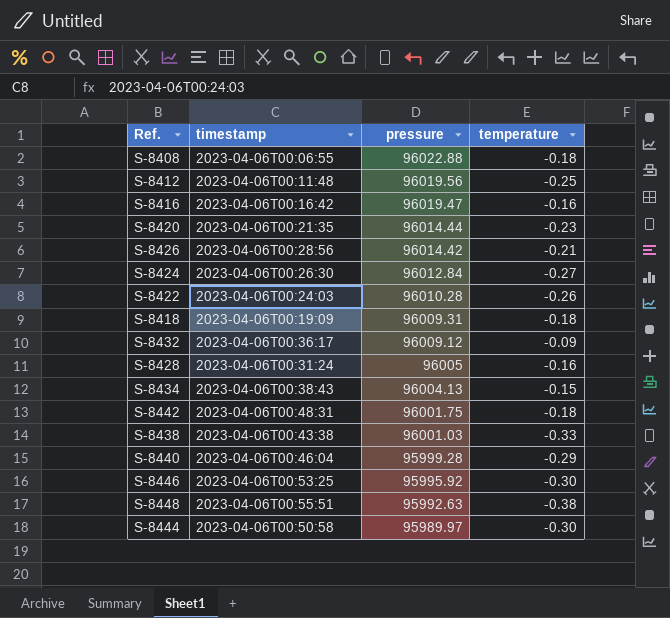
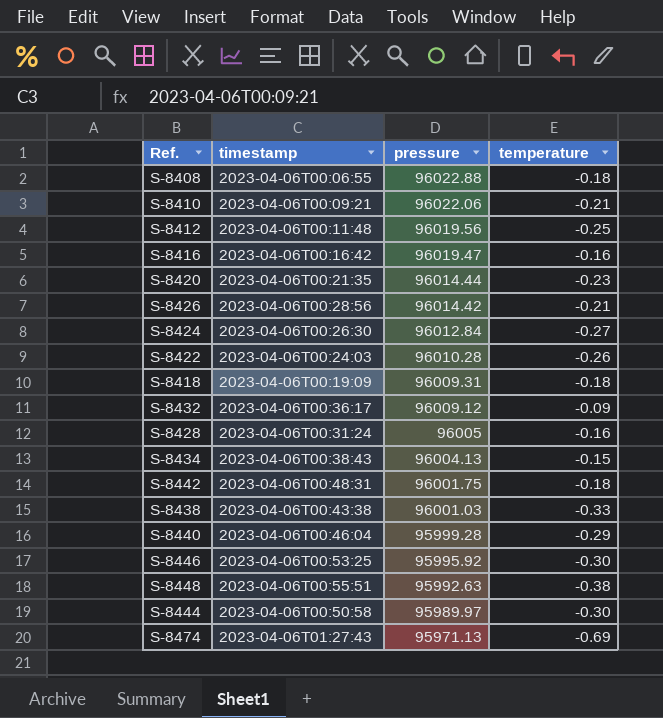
row S-8410: none -> 2023-04-06T00:09:21 | 96022.06 | -0.21
row S-8474: none -> 2023-04-06T01:27:43 | 95971.13 | -0.69

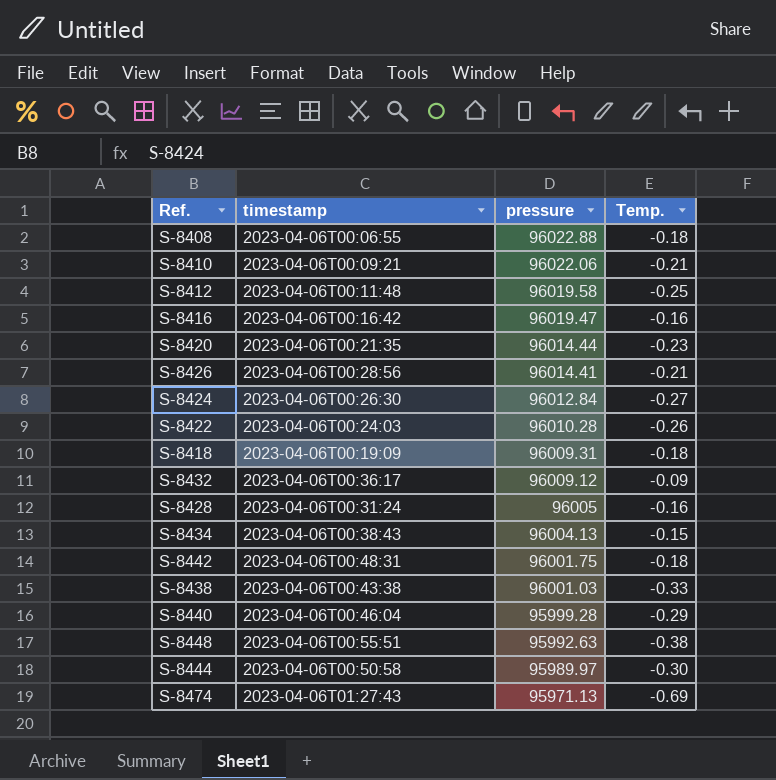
column name: temperature -> Temp.
row S-8446: 2023-04-06T00:53:25 | 95995.92 | -0.30 -> none
S-8412 | pressure: 96019.56 -> 96019.58
S-8426 | pressure: 96014.42 -> 96014.41

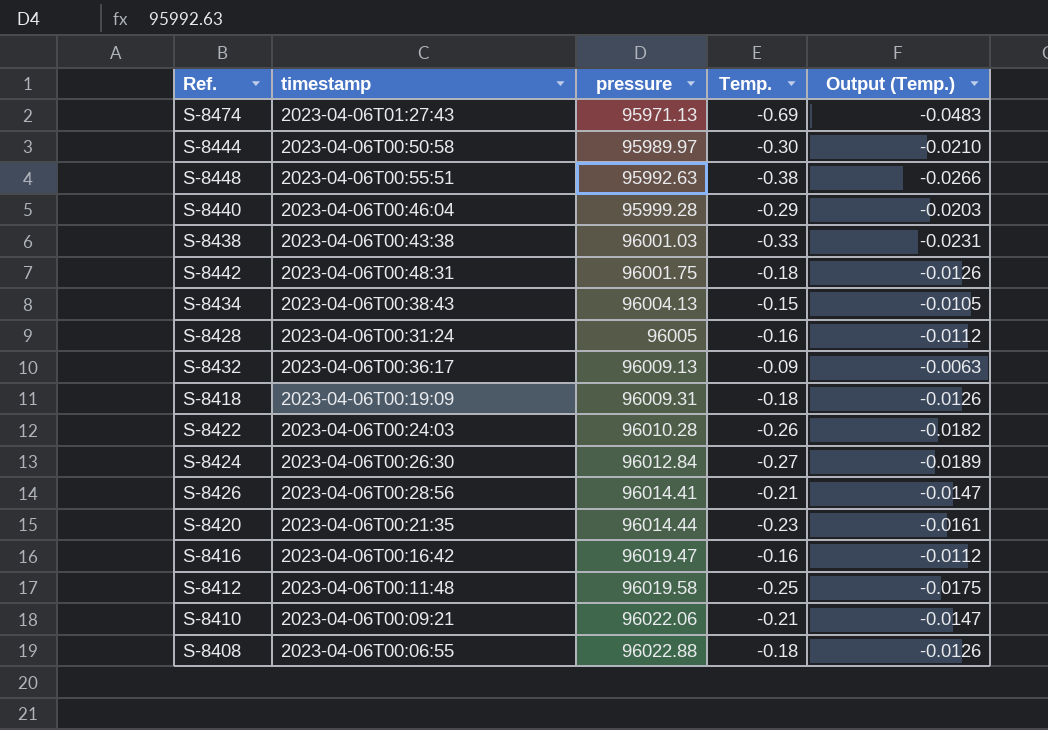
row order: pressure descending -> pressure ascending
column Output (Temp.) | formula: none -> [Temp.] * 0.07
S-8432 | pressure: 96009.12 -> 96009.13

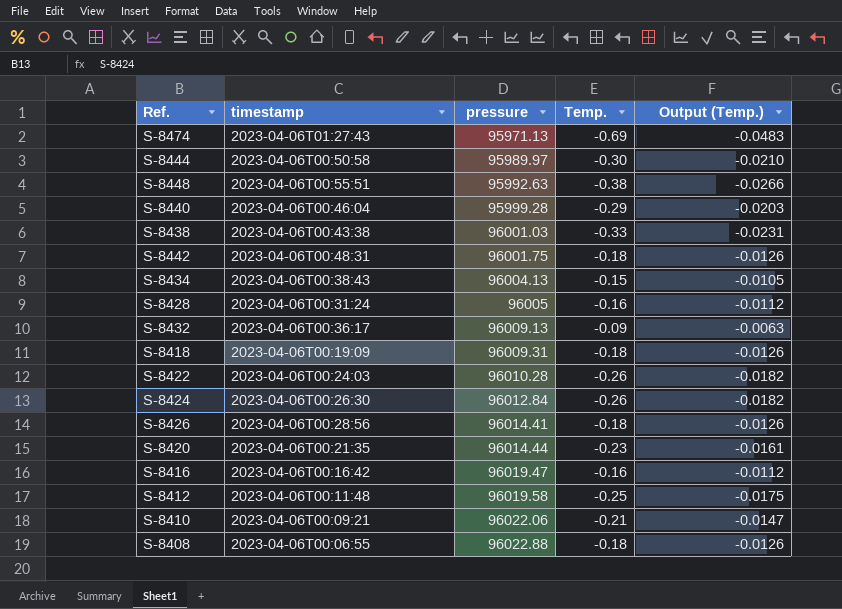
S-8424 | Temp.: -0.27 -> -0.26
S-8424 | Output (Temp.): -0.0189 -> -0.0182
S-8426 | Temp.: -0.21 -> -0.18
S-8426 | Output (Temp.): -0.0147 -> -0.0126

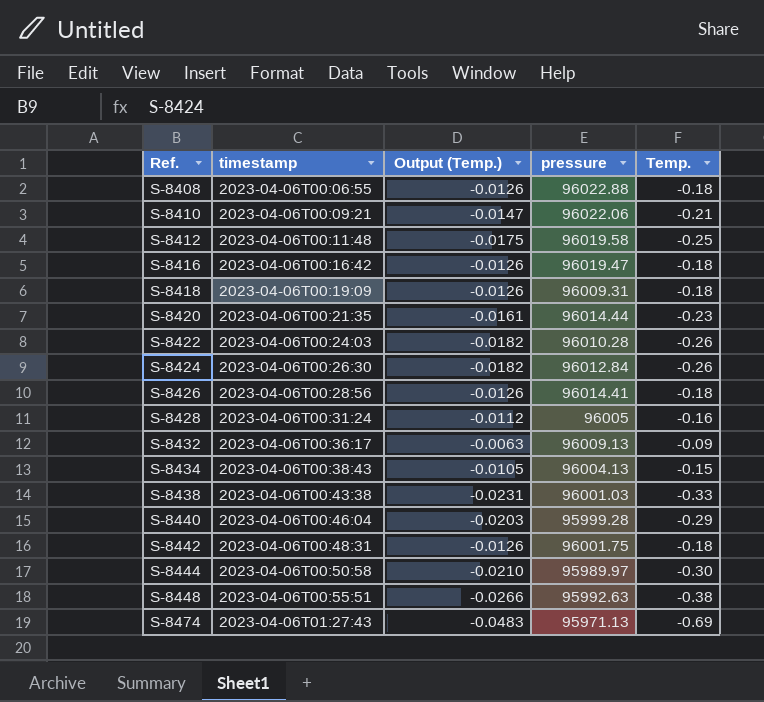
row order: pressure ascending -> Ref. ascending
column Output (Temp.) | position: 5 -> 3
S-8416 | Output (Temp.): -0.0112 -> -0.0126
S-8416 | Temp.: -0.16 -> -0.18

